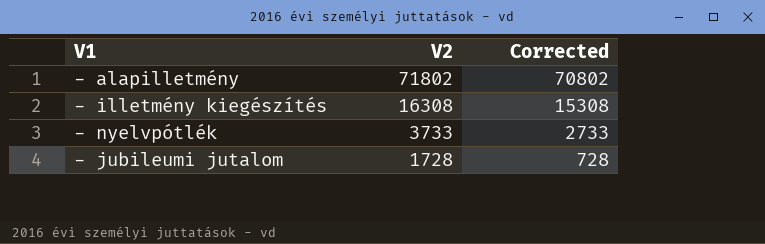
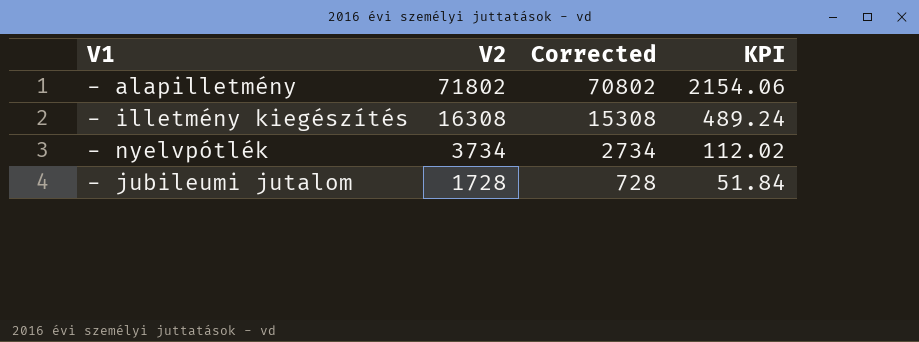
column KPI | formula: none -> [V2] * 0.03
- nyelvpótlék | V2: 3733 -> 3734
- nyelvpótlék | Corrected: 2733 -> 2734

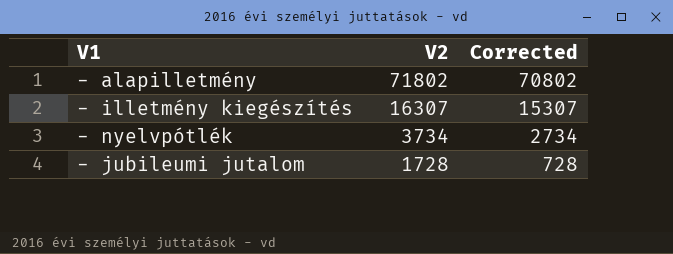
column KPI | formula: [V2] * 0.03 -> none
- illetmény kiegészítés | V2: 16308 -> 16307
- illetmény kiegészítés | Corrected: 15308 -> 15307

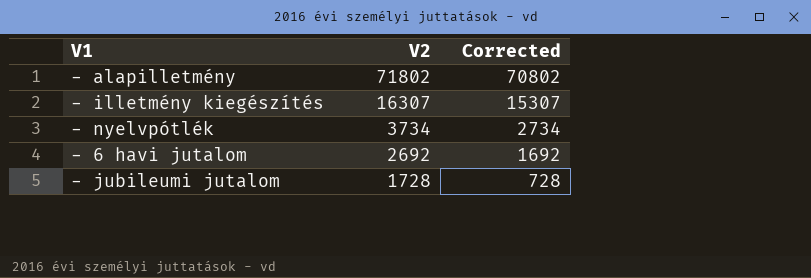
row - 6 havi jutalom: none -> 2692 | 1692

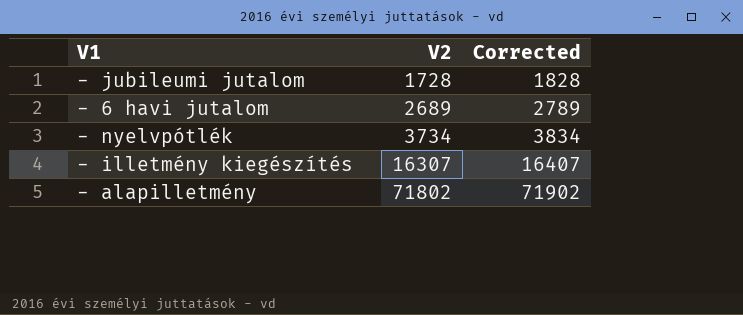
row order: V2 descending -> V2 ascending
column Corrected | formula: [V2] - 1000 -> [V2] + 100
- 6 havi jutalom | V2: 2692 -> 2689

